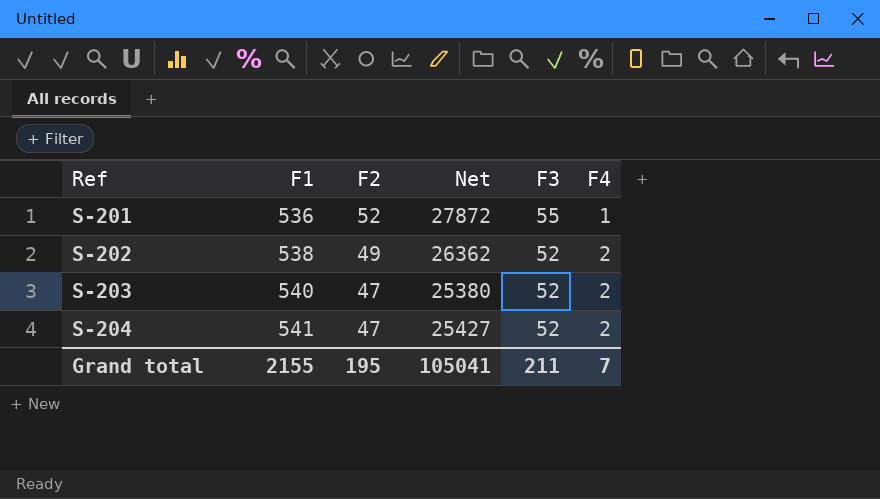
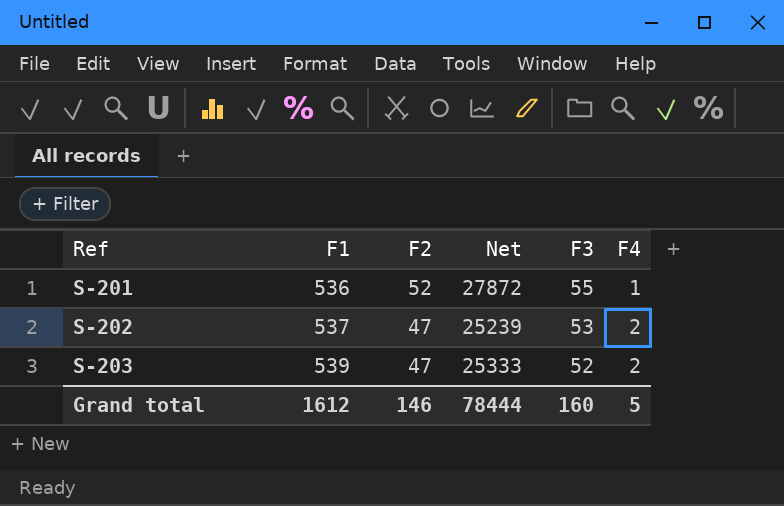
row S-204: 541 | 47 | 25427 | 52 | 2 -> none
S-202 | F1: 538 -> 537
S-202 | F2: 49 -> 47
S-202 | Net: 26362 -> 25239
S-202 | F3: 52 -> 53
S-203 | F1: 540 -> 539
S-203 | Net: 25380 -> 25333
Grand total | F1: 2155 -> 1612
Grand total | F2: 195 -> 146
Grand total | Net: 105041 -> 78444
Grand total | F3: 211 -> 160
Grand total | F4: 7 -> 5

